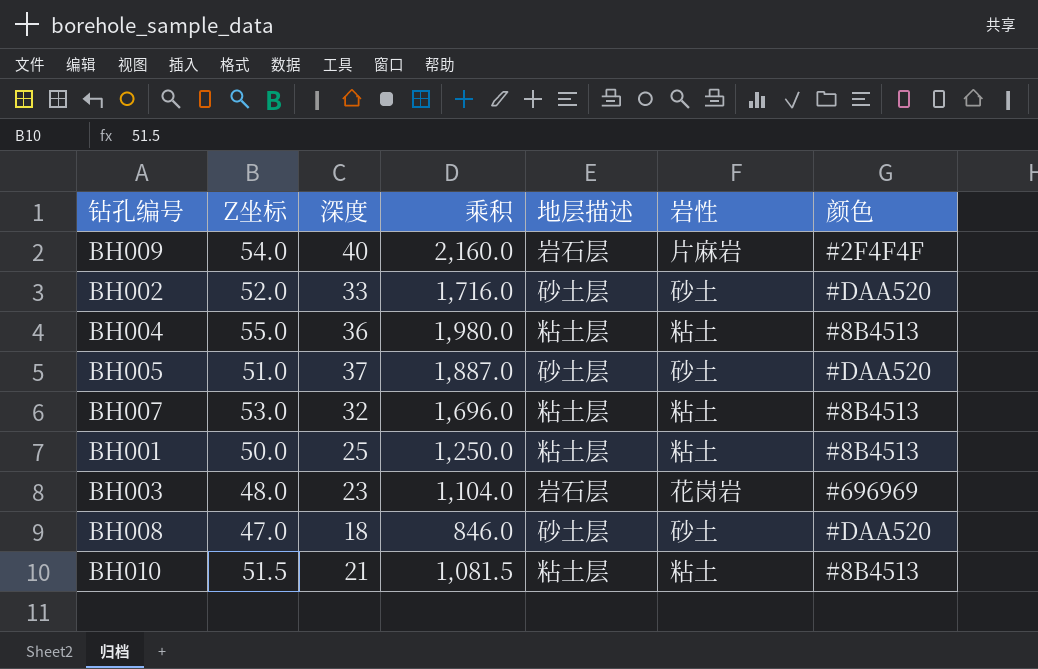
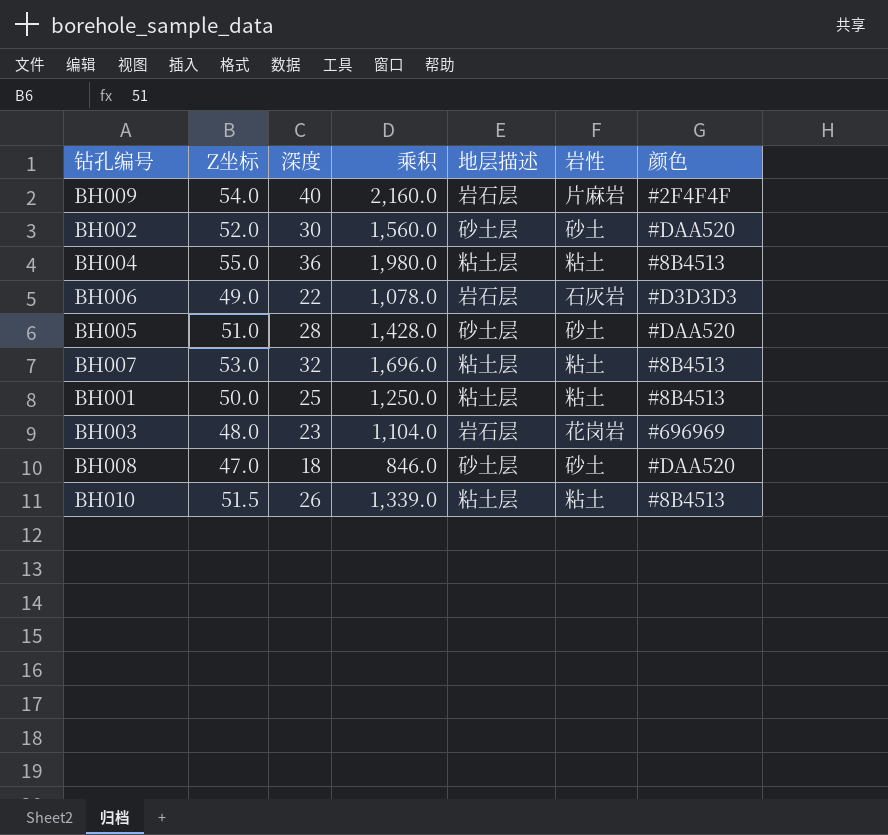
BH002 | 深度: 33 -> 30
BH002 | 乘积: 1,716.0 -> 1,560.0
row BH006: none -> 49.0 | 22 | 1,078.0 | 岩石层 | 石灰岩 | #D3D3D3
BH005 | 深度: 37 -> 28
BH005 | 乘积: 1,887.0 -> 1,428.0
BH010 | 深度: 21 -> 26
BH010 | 乘积: 1,081.5 -> 1,339.0

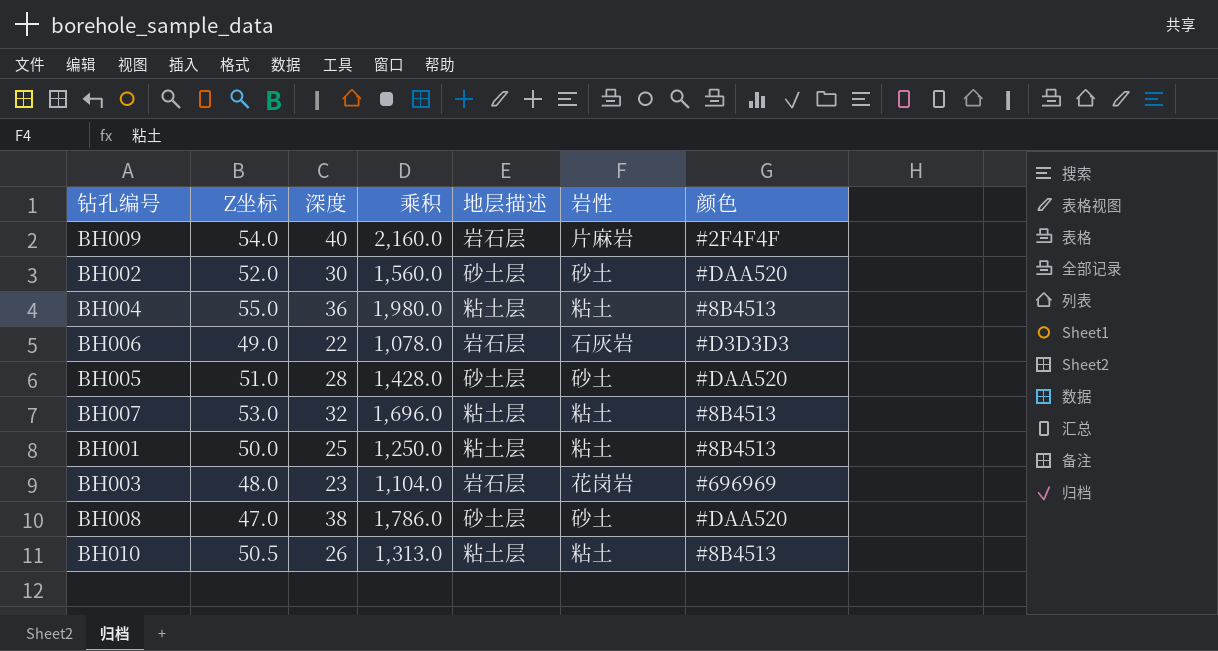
BH008 | 深度: 18 -> 38
BH008 | 乘积: 846.0 -> 1,786.0
BH010 | Z坐标: 51.5 -> 50.5
BH010 | 乘积: 1,339.0 -> 1,313.0

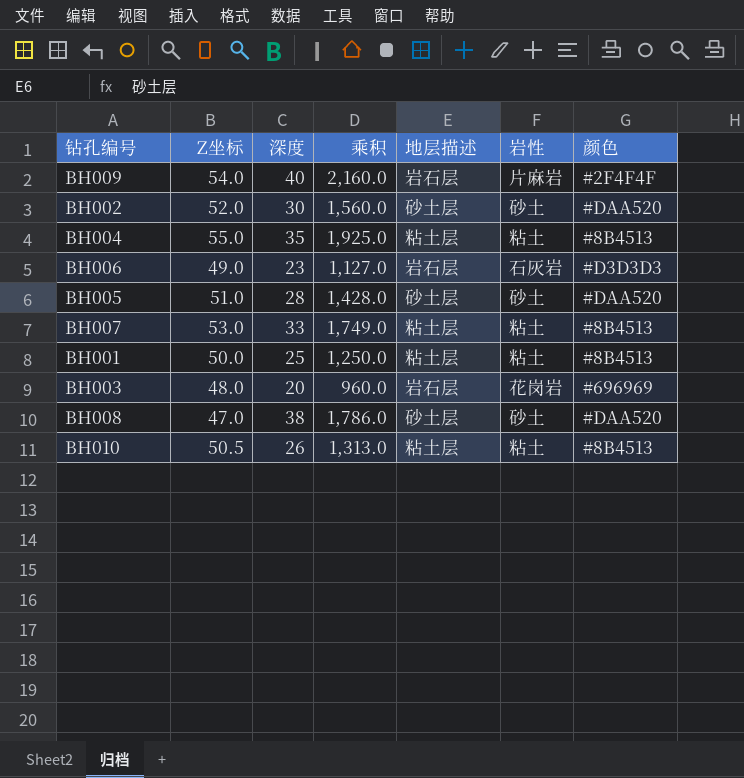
BH004 | 深度: 36 -> 35
BH004 | 乘积: 1,980.0 -> 1,925.0
BH006 | 深度: 22 -> 23
BH006 | 乘积: 1,078.0 -> 1,127.0
BH007 | 深度: 32 -> 33
BH007 | 乘积: 1,696.0 -> 1,749.0
BH003 | 深度: 23 -> 20
BH003 | 乘积: 1,104.0 -> 960.0

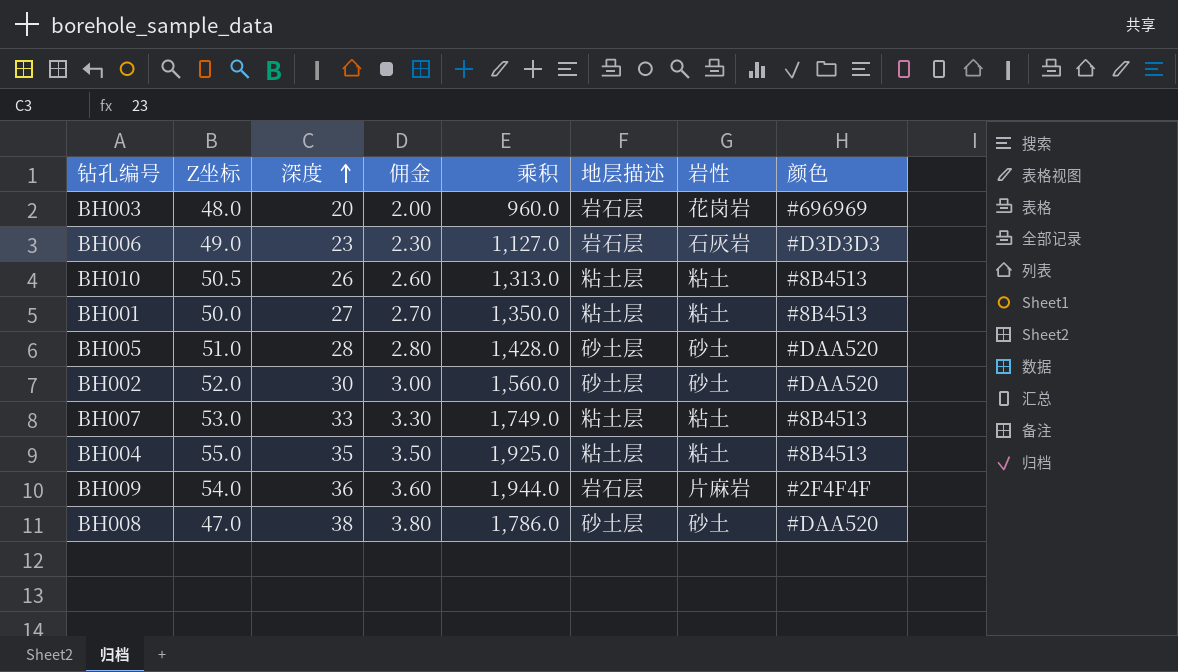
row order: none -> 深度 ascending
column 佣金 | formula: none -> [深度] * 0.1
BH001 | 深度: 25 -> 27
BH001 | 乘积: 1,250.0 -> 1,350.0
BH009 | 深度: 40 -> 36
BH009 | 乘积: 2,160.0 -> 1,944.0

